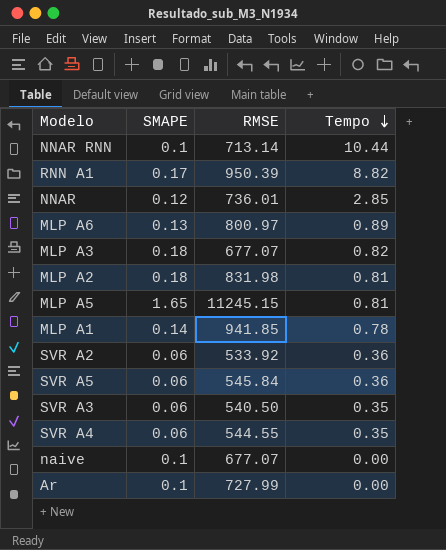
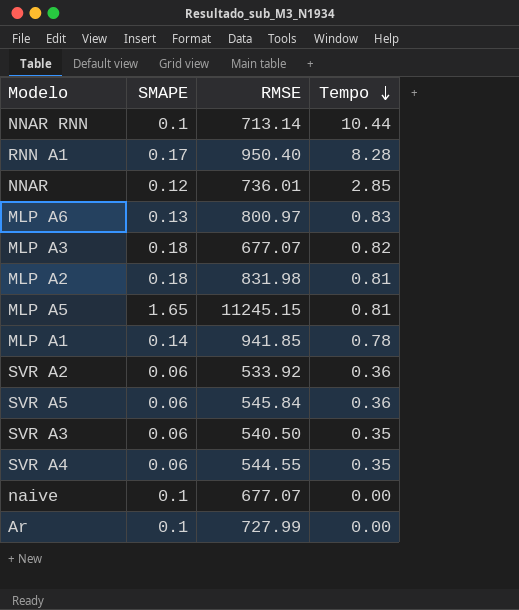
RNN A1 | RMSE: 950.39 -> 950.40
RNN A1 | Tempo: 8.82 -> 8.28
MLP A6 | Tempo: 0.89 -> 0.83

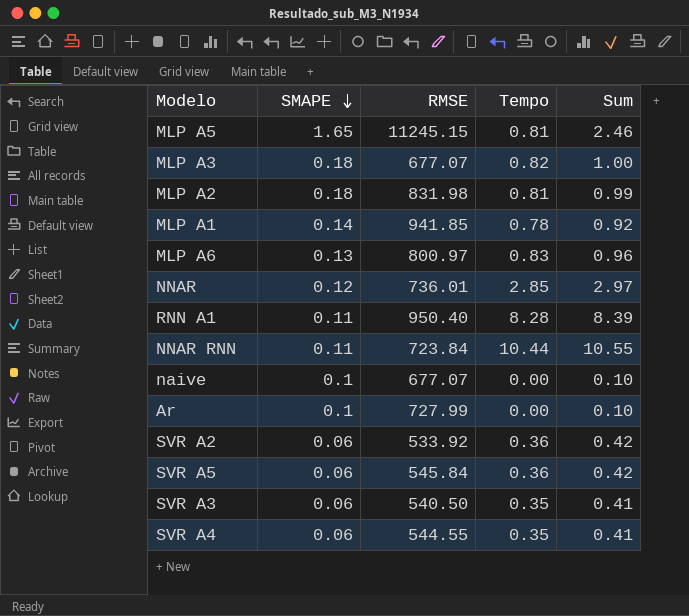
row order: Tempo descending -> SMAPE descending
column Sum | formula: none -> [SMAPE] + [Tempo]
RNN A1 | SMAPE: 0.17 -> 0.11
NNAR RNN | SMAPE: 0.1 -> 0.11
NNAR RNN | RMSE: 713.14 -> 723.84

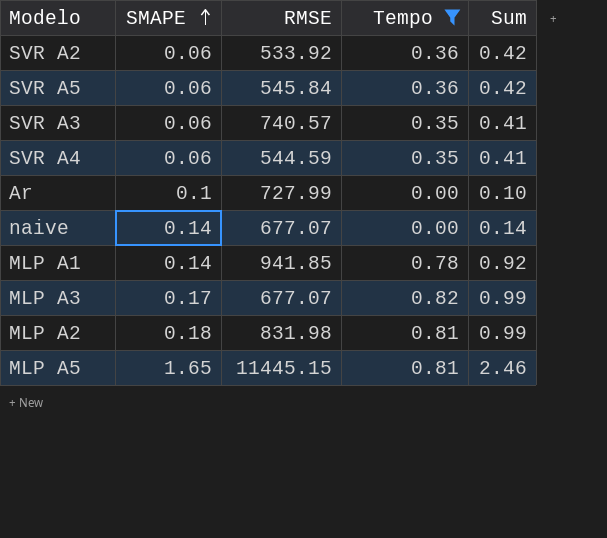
filter: none -> Tempo <= 0.82
row order: SMAPE descending -> SMAPE ascending
SVR A3 | RMSE: 540.50 -> 740.57
SVR A4 | RMSE: 544.55 -> 544.59
naive | SMAPE: 0.1 -> 0.14
naive | Sum: 0.10 -> 0.14
MLP A3 | SMAPE: 0.18 -> 0.17
MLP A3 | Sum: 1.00 -> 0.99
MLP A5 | RMSE: 11245.15 -> 11445.15

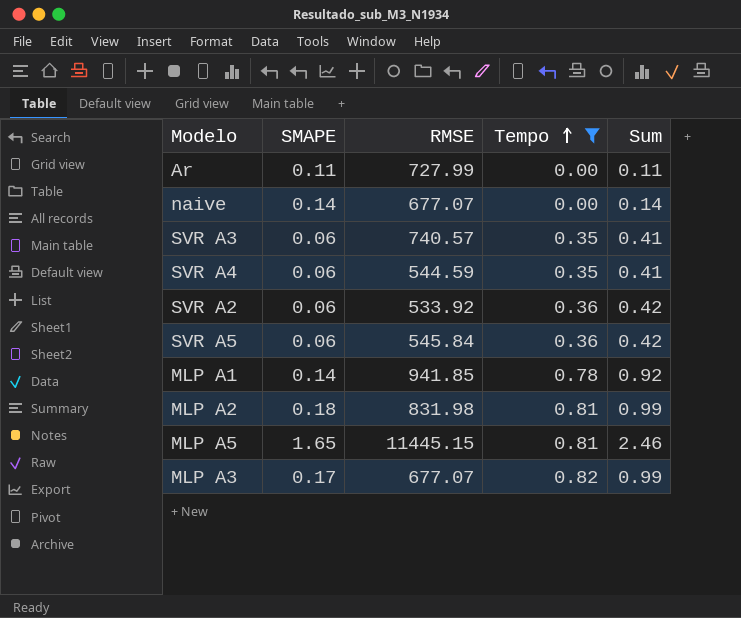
row order: SMAPE ascending -> Tempo ascending
Ar | SMAPE: 0.1 -> 0.11
Ar | Sum: 0.10 -> 0.11

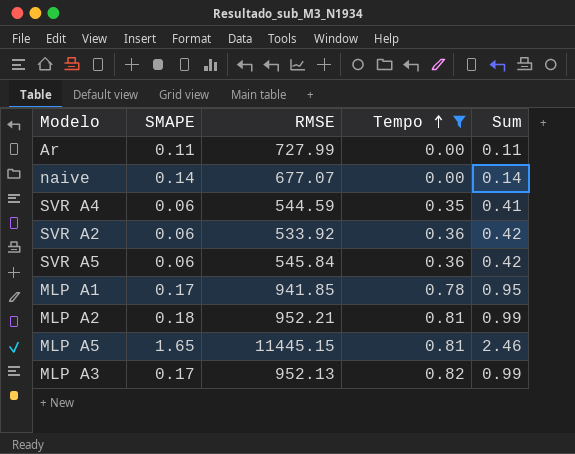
row SVR A3: 0.06 | 740.57 | 0.35 | 0.41 -> none
MLP A1 | SMAPE: 0.14 -> 0.17
MLP A1 | Sum: 0.92 -> 0.95
MLP A2 | RMSE: 831.98 -> 952.21
MLP A3 | RMSE: 677.07 -> 952.13

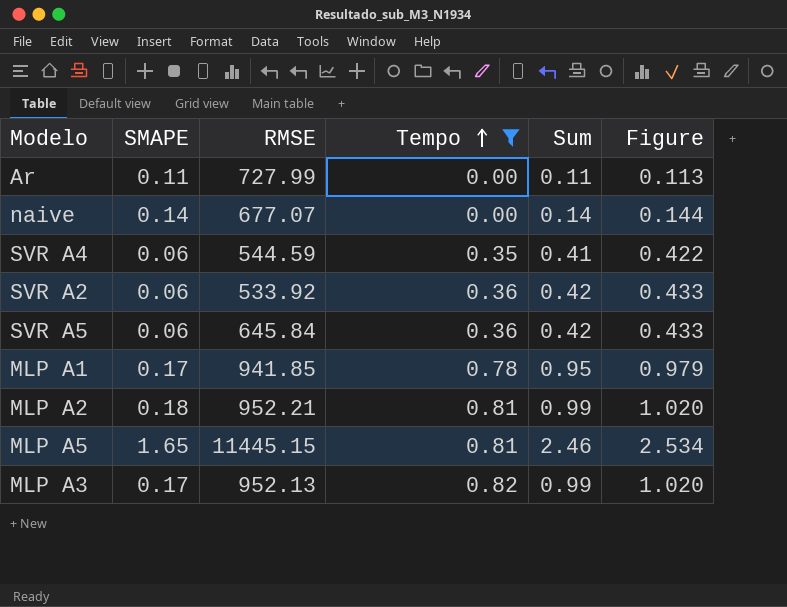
column Figure | formula: none -> [Sum] * 1.03
SVR A5 | RMSE: 545.84 -> 645.84

